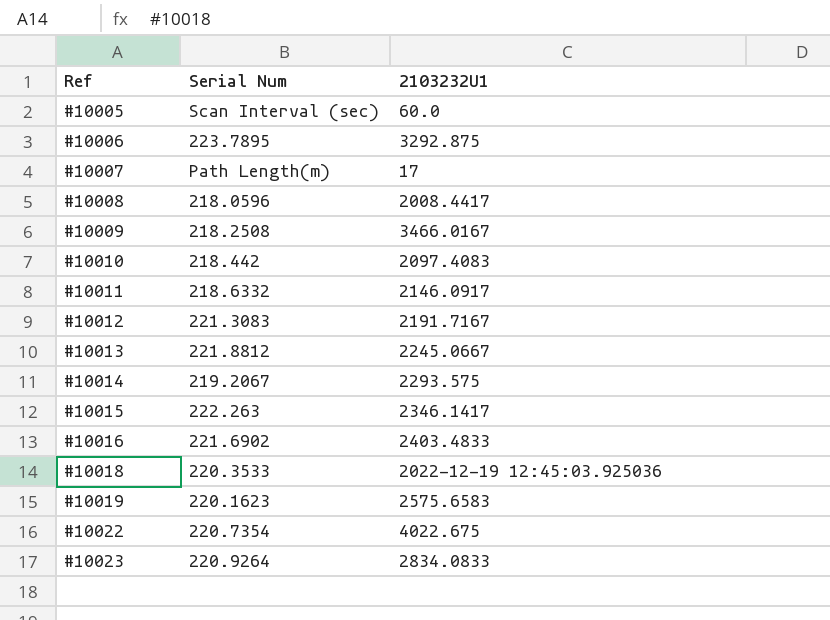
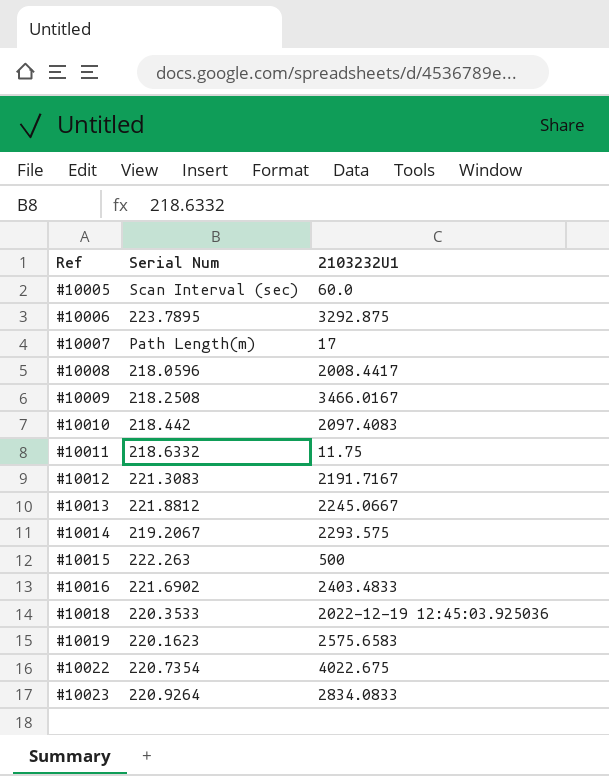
#10011 | 2103232U1: 2146.0917 -> 11.75
#10015 | 2103232U1: 2346.1417 -> 500

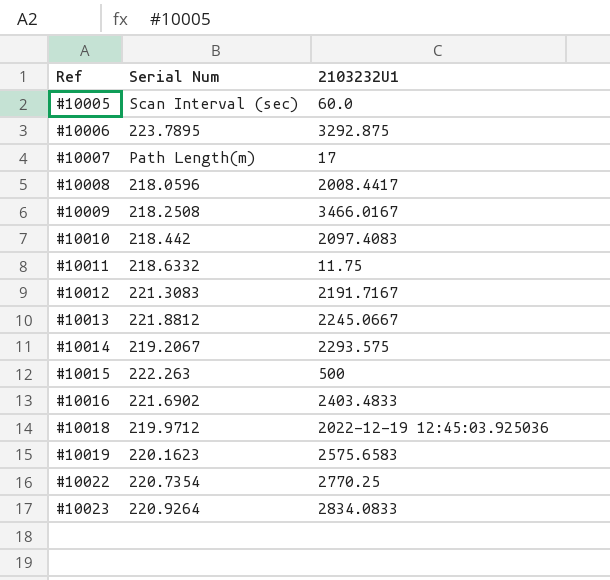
#10018 | Serial Num: 220.3533 -> 219.9712
#10022 | 2103232U1: 4022.675 -> 2770.25

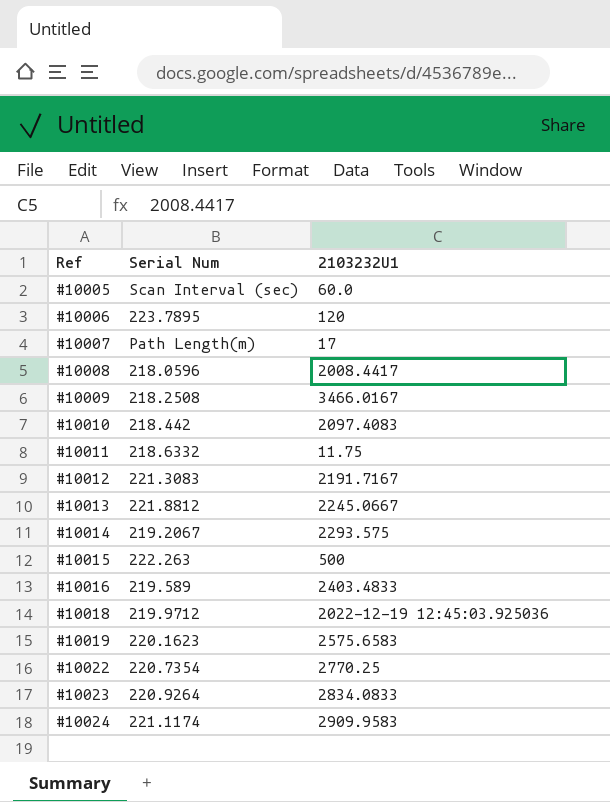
#10006 | 2103232U1: 3292.875 -> 120
#10016 | Serial Num: 221.6902 -> 219.589
row #10024: none -> 221.1174 | 2909.9583

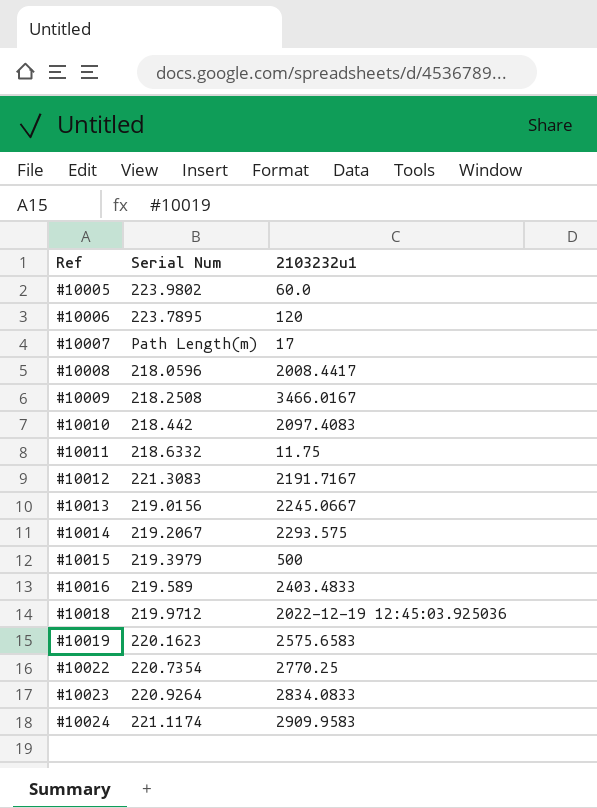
column name: 2103232U1 -> 2103232u1
#10005 | Serial Num: Scan Interval (sec) -> 223.9802
#10013 | Serial Num: 221.8812 -> 219.0156
#10015 | Serial Num: 222.263 -> 219.3979

